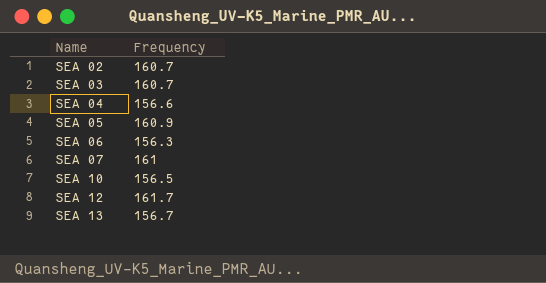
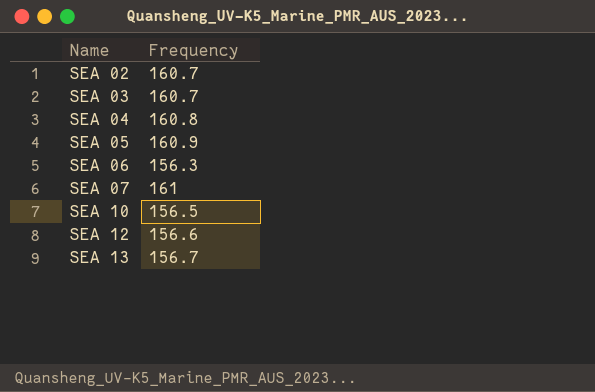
SEA 04 | Frequency: 156.6 -> 160.8
SEA 12 | Frequency: 161.7 -> 156.6

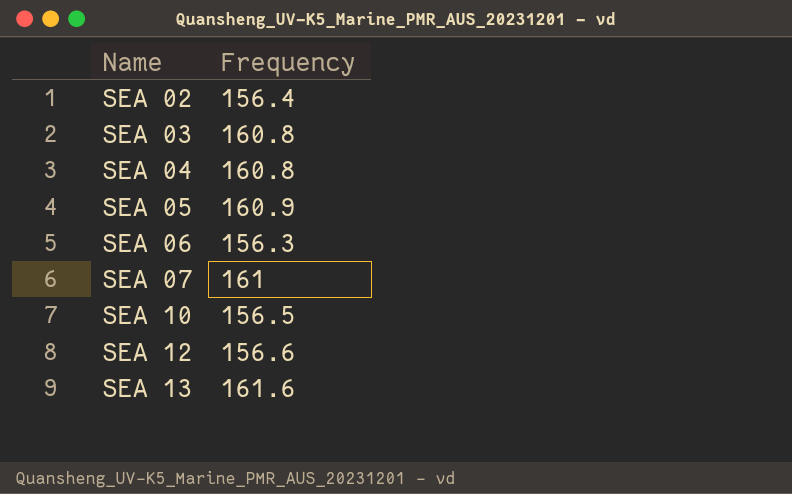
SEA 02 | Frequency: 160.7 -> 156.4
SEA 03 | Frequency: 160.7 -> 160.8
SEA 13 | Frequency: 156.7 -> 161.6

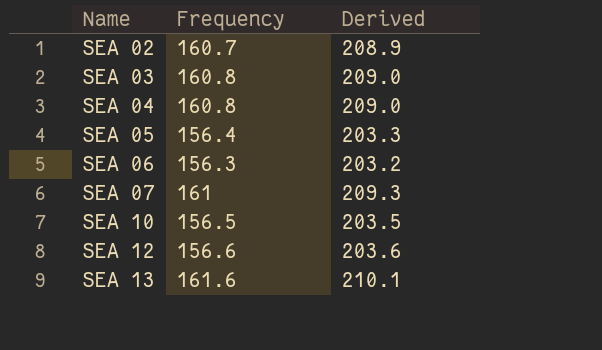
column Derived | formula: none -> [Frequency] * 1.3
SEA 02 | Frequency: 156.4 -> 160.7
SEA 05 | Frequency: 160.9 -> 156.4

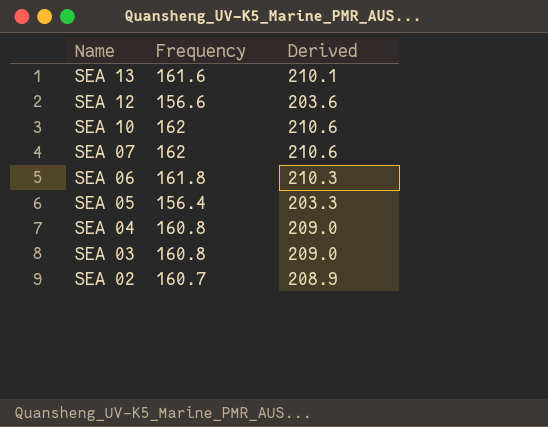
row order: Name ascending -> Name descending
SEA 10 | Frequency: 156.5 -> 162
SEA 10 | Derived: 203.5 -> 210.6
SEA 07 | Frequency: 161 -> 162
SEA 07 | Derived: 209.3 -> 210.6
SEA 06 | Frequency: 156.3 -> 161.8
SEA 06 | Derived: 203.2 -> 210.3

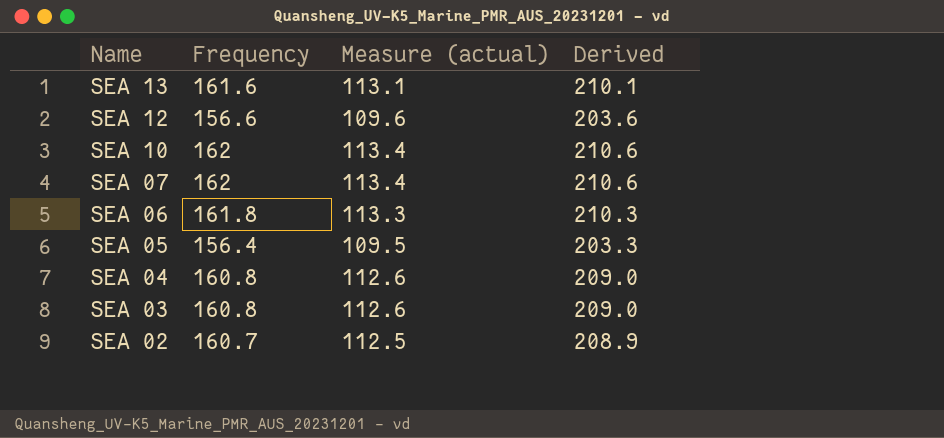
column Measure (actual) | formula: none -> [Frequency] * 0.7

